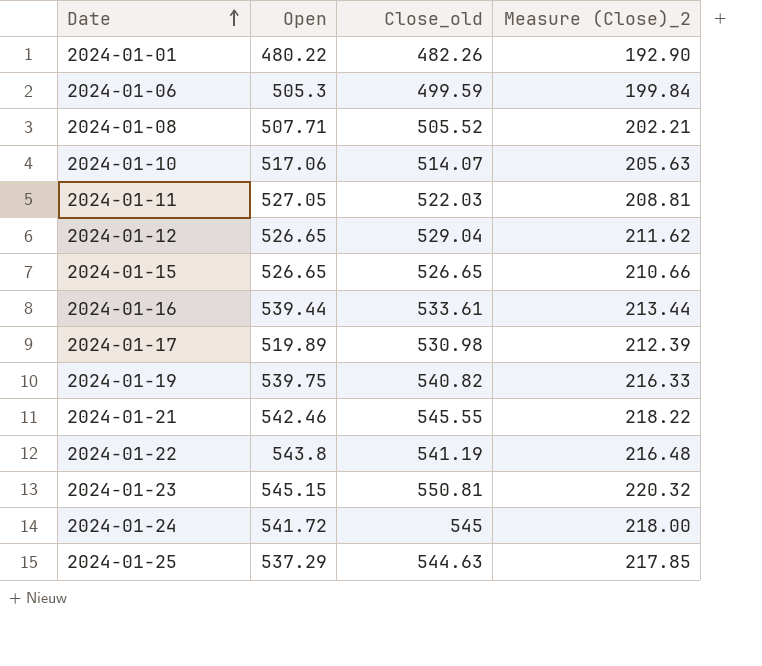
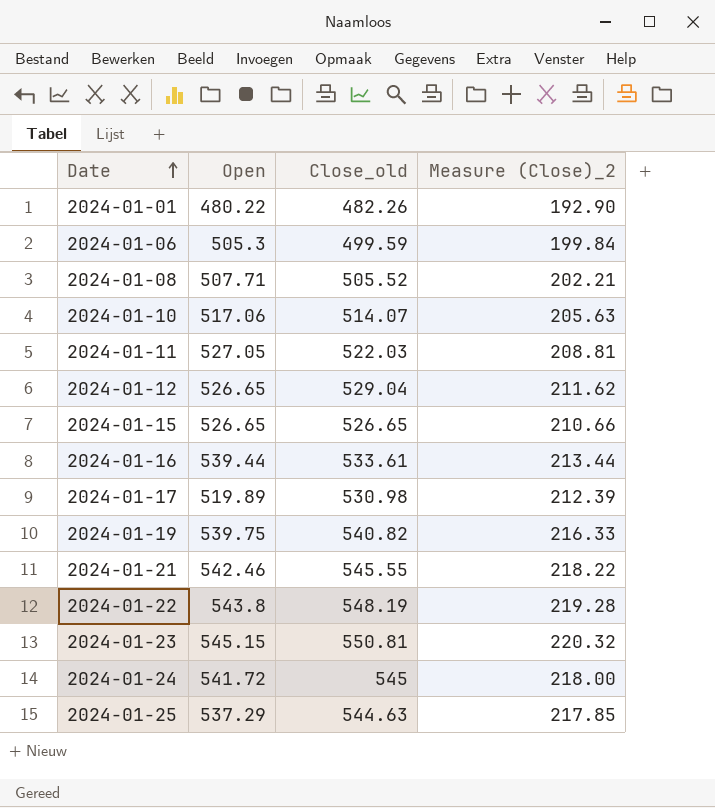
2024-01-22 | Close_old: 541.19 -> 548.19
2024-01-22 | Measure (Close)_2: 216.48 -> 219.28

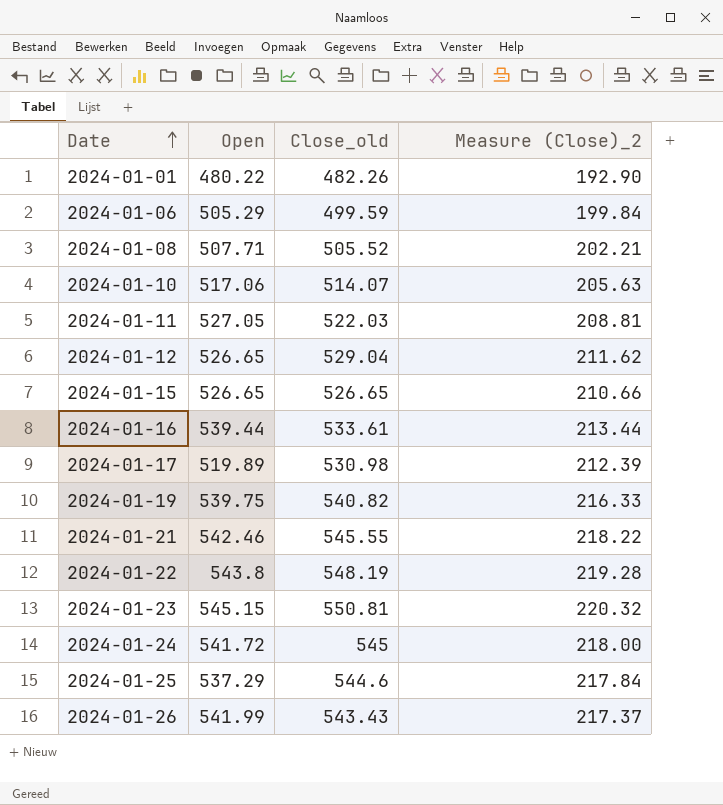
2024-01-06 | Open: 505.3 -> 505.29
2024-01-25 | Close_old: 544.63 -> 544.6
2024-01-25 | Measure (Close)_2: 217.85 -> 217.84
row 2024-01-26: none -> 541.99 | 543.43 | 217.37

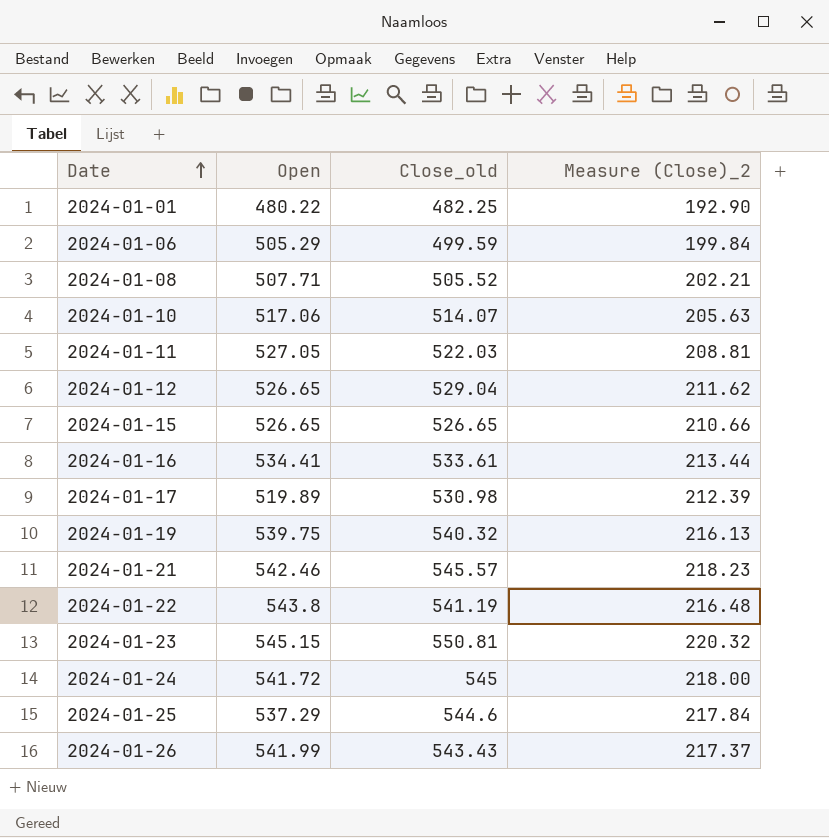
2024-01-01 | Close_old: 482.26 -> 482.25
2024-01-16 | Open: 539.44 -> 534.41
2024-01-19 | Close_old: 540.82 -> 540.32
2024-01-19 | Measure (Close)_2: 216.33 -> 216.13
2024-01-21 | Close_old: 545.55 -> 545.57
2024-01-21 | Measure (Close)_2: 218.22 -> 218.23
2024-01-22 | Close_old: 548.19 -> 541.19
2024-01-22 | Measure (Close)_2: 219.28 -> 216.48

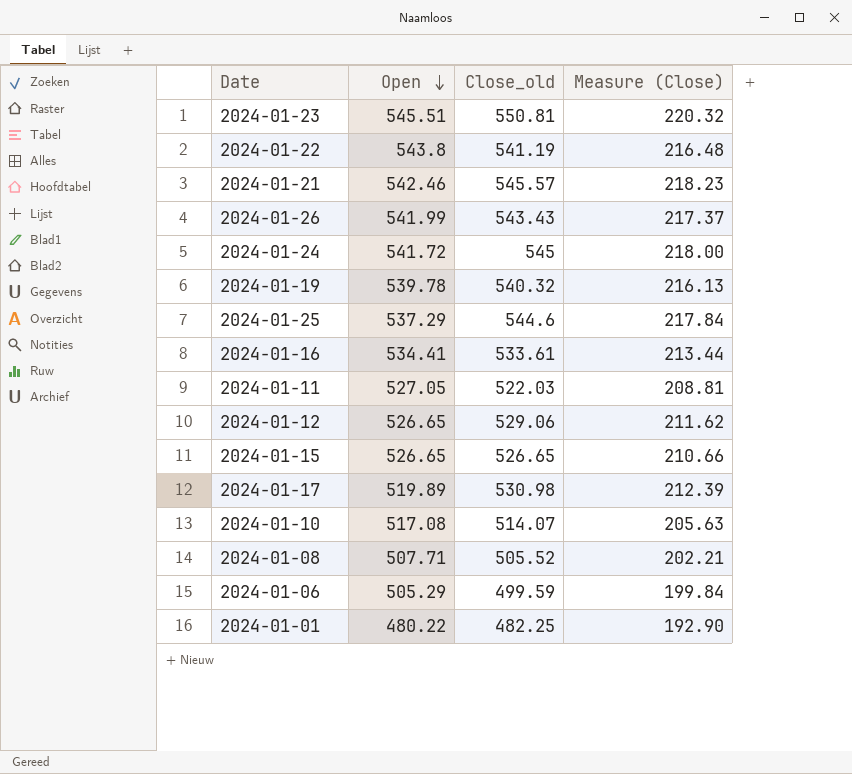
row order: Date ascending -> Open descending
column name: Measure (Close)_2 -> Measure (Close)
2024-01-23 | Open: 545.15 -> 545.51
2024-01-19 | Open: 539.75 -> 539.78
2024-01-12 | Close_old: 529.04 -> 529.06
2024-01-10 | Open: 517.06 -> 517.08

